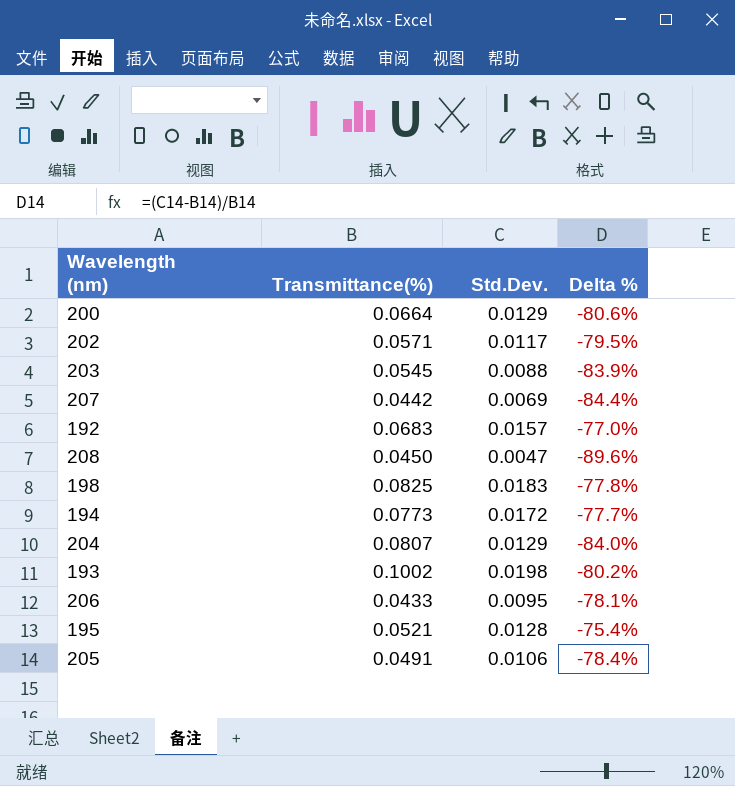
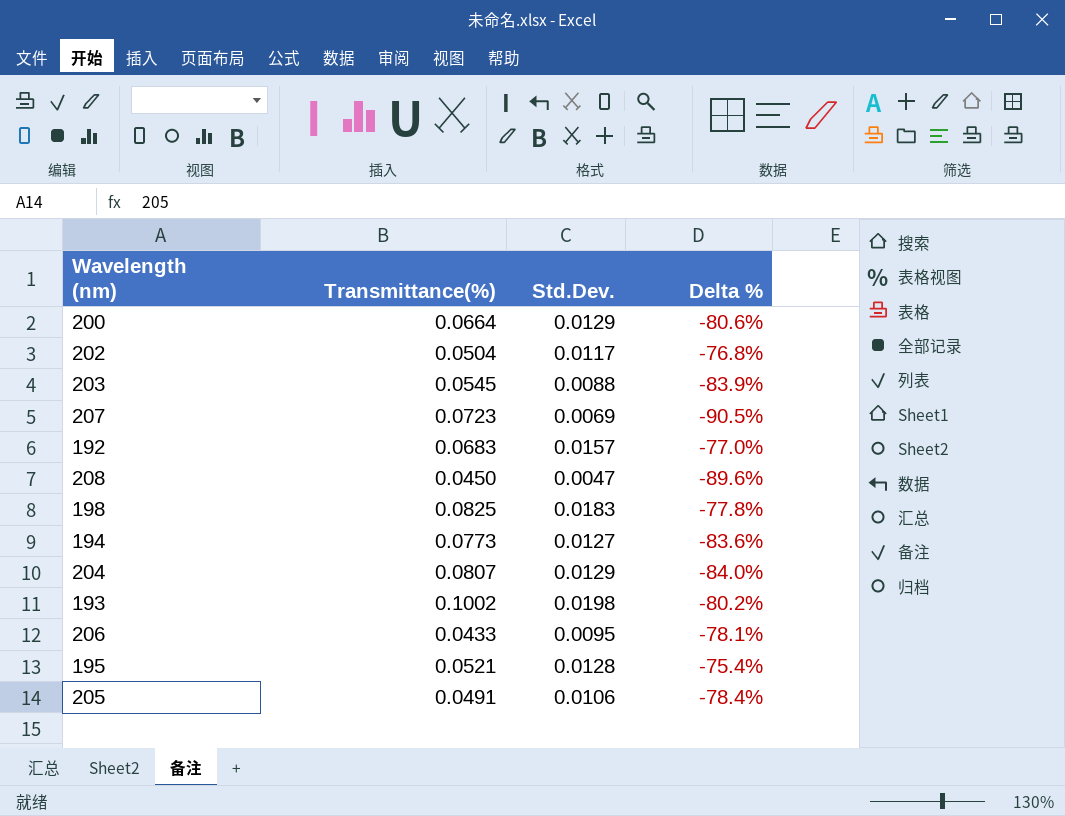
202 | Transmittance(%): 0.0571 -> 0.0504
202 | Delta %: -79.5% -> -76.8%
207 | Transmittance(%): 0.0442 -> 0.0723
207 | Delta %: -84.4% -> -90.5%
194 | Std.Dev.: 0.0172 -> 0.0127
194 | Delta %: -77.7% -> -83.6%

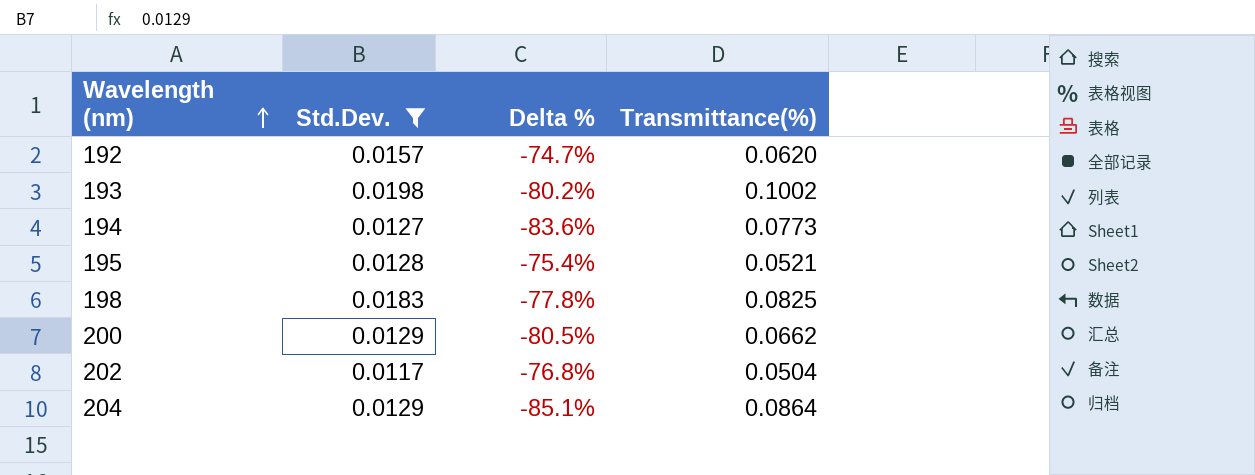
filter: none -> Std.Dev. >= 0.0117
row order: none -> Wavelength (nm) ascending
column Transmittance(%) | position: 2 -> 4
192 | Delta %: -77.0% -> -74.7%
192 | Transmittance(%): 0.0683 -> 0.0620
200 | Delta %: -80.6% -> -80.5%
200 | Transmittance(%): 0.0664 -> 0.0662
204 | Delta %: -84.0% -> -85.1%
204 | Transmittance(%): 0.0807 -> 0.0864

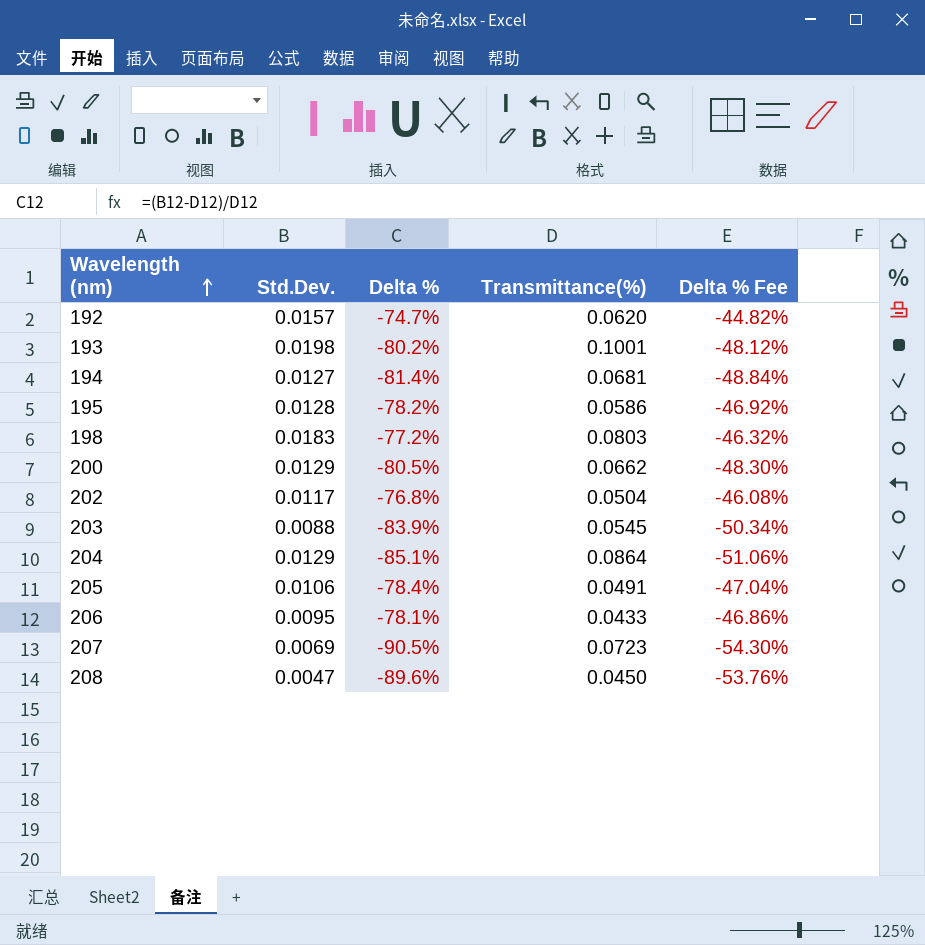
filter: Std.Dev. >= 0.0117 -> none
column Delta % Fee | formula: none -> [Delta %] * 0.6
193 | Transmittance(%): 0.1002 -> 0.1001
194 | Delta %: -83.6% -> -81.4%
194 | Transmittance(%): 0.0773 -> 0.0681
195 | Delta %: -75.4% -> -78.2%
195 | Transmittance(%): 0.0521 -> 0.0586
198 | Delta %: -77.8% -> -77.2%
198 | Transmittance(%): 0.0825 -> 0.0803

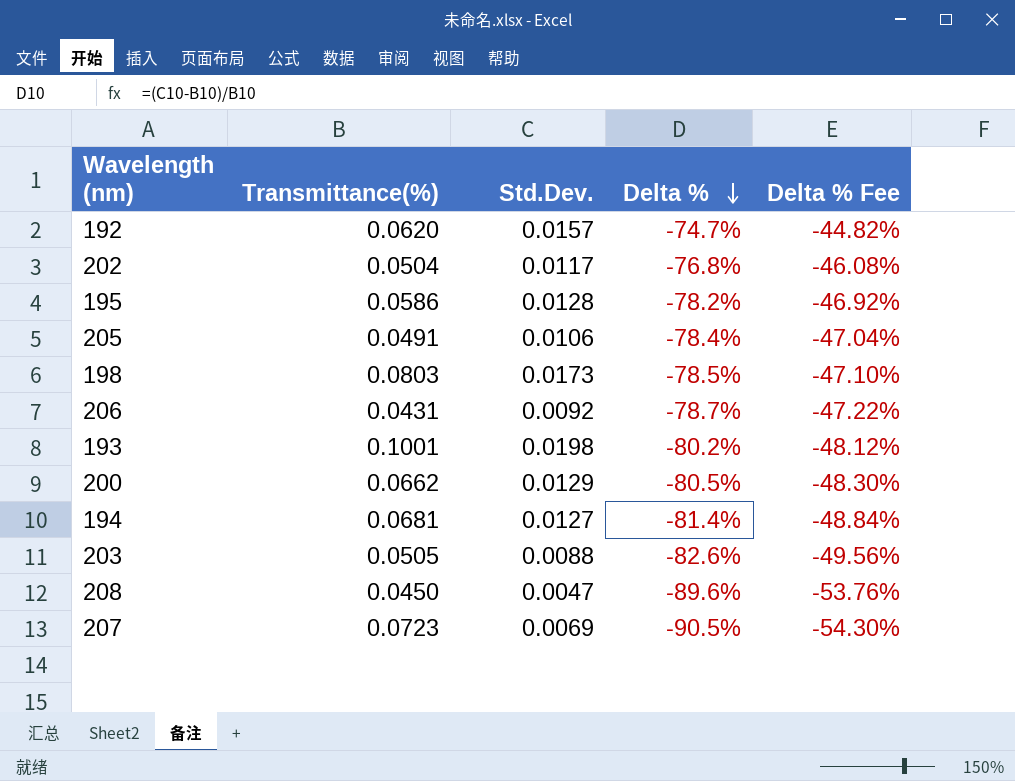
row order: Wavelength (nm) ascending -> Delta % descending
column Transmittance(%) | position: 4 -> 2
row 204: 0.0129 | -85.1% | 0.0864 | -51.06% -> none
198 | Std.Dev.: 0.0183 -> 0.0173
198 | Delta %: -77.2% -> -78.5%
198 | Delta % Fee: -46.32% -> -47.10%
206 | Transmittance(%): 0.0433 -> 0.0431
206 | Std.Dev.: 0.0095 -> 0.0092
206 | Delta %: -78.1% -> -78.7%
206 | Delta % Fee: -46.86% -> -47.22%
203 | Transmittance(%): 0.0545 -> 0.0505
203 | Delta %: -83.9% -> -82.6%
203 | Delta % Fee: -50.34% -> -49.56%

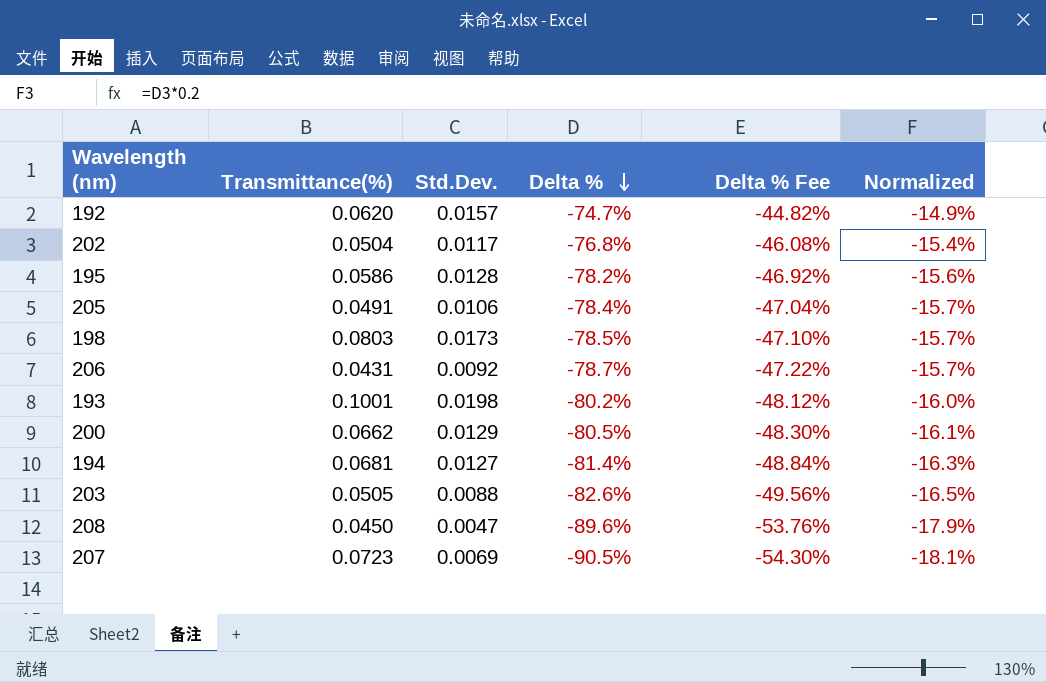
column Normalized | formula: none -> [Delta %] * 0.2

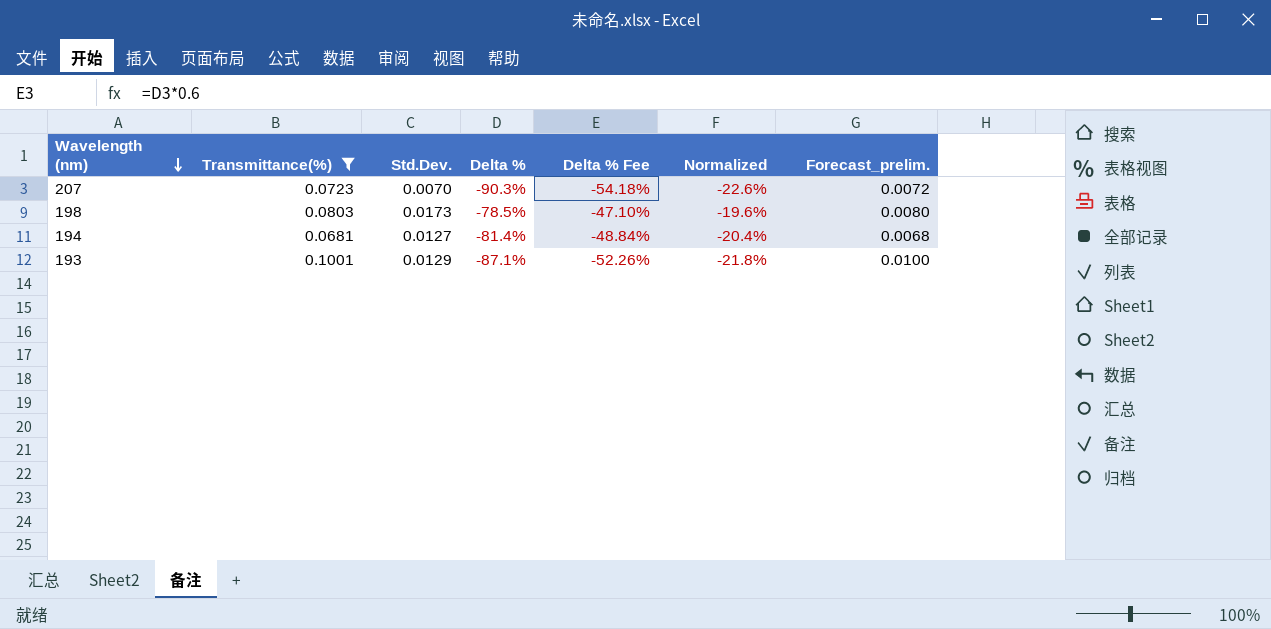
filter: none -> Transmittance(%) >= 0.0681
row order: Delta % descending -> Wavelength (nm) descending
column Normalized | formula: [Delta %] * 0.2 -> [Delta %] * 0.25
column Forecast_prelim. | formula: none -> [Transmittance(%)] * 0.1
207 | Std.Dev.: 0.0069 -> 0.0070
207 | Delta %: -90.5% -> -90.3%
207 | Delta % Fee: -54.30% -> -54.18%
193 | Std.Dev.: 0.0198 -> 0.0129
193 | Delta %: -80.2% -> -87.1%
193 | Delta % Fee: -48.12% -> -52.26%

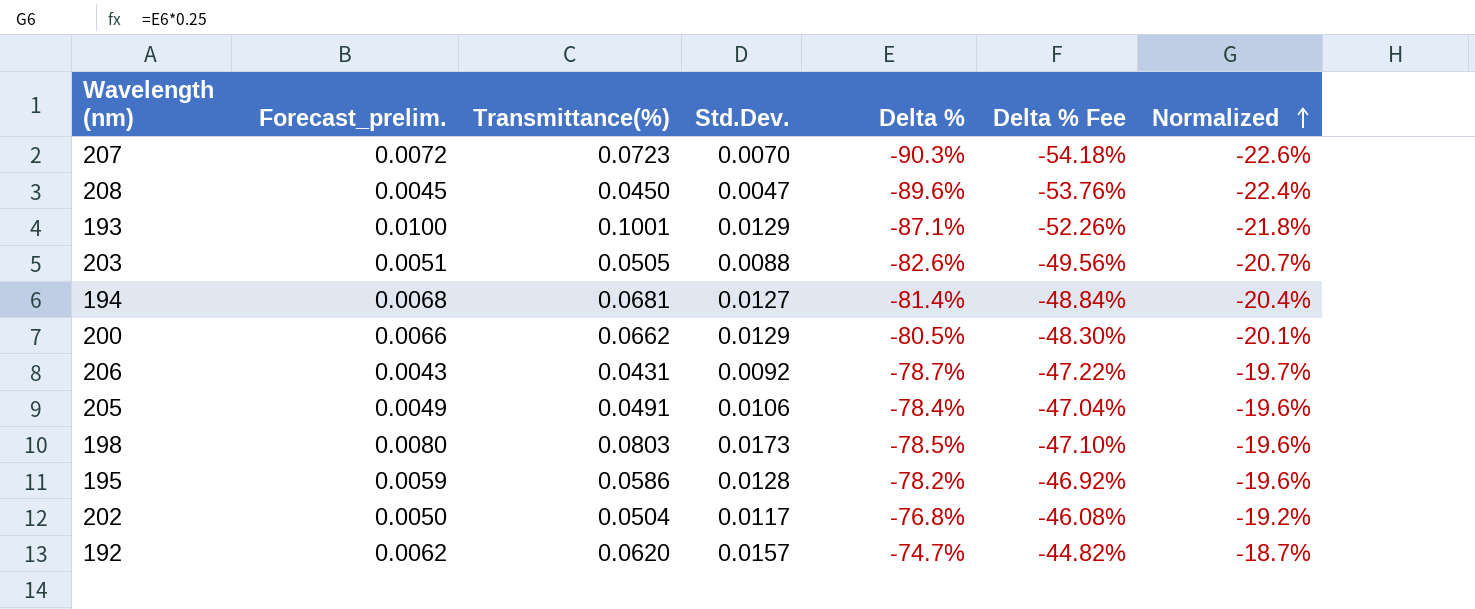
filter: Transmittance(%) >= 0.0681 -> none
row order: Wavelength (nm) descending -> Normalized ascending
column Forecast_prelim. | position: 7 -> 2

